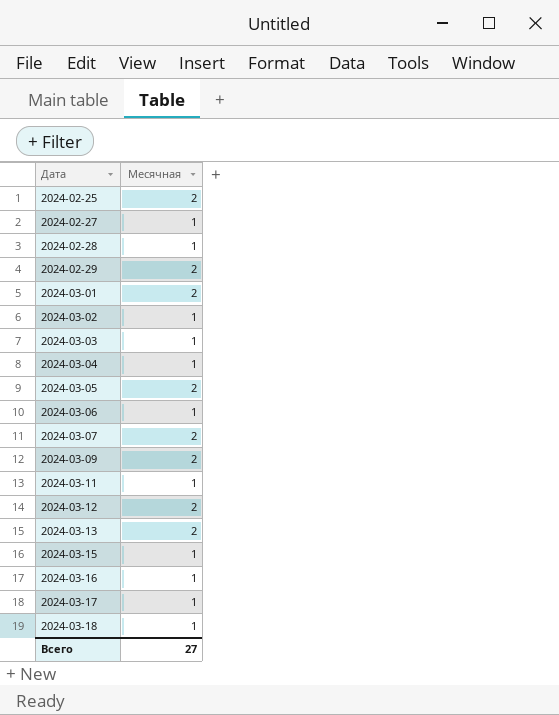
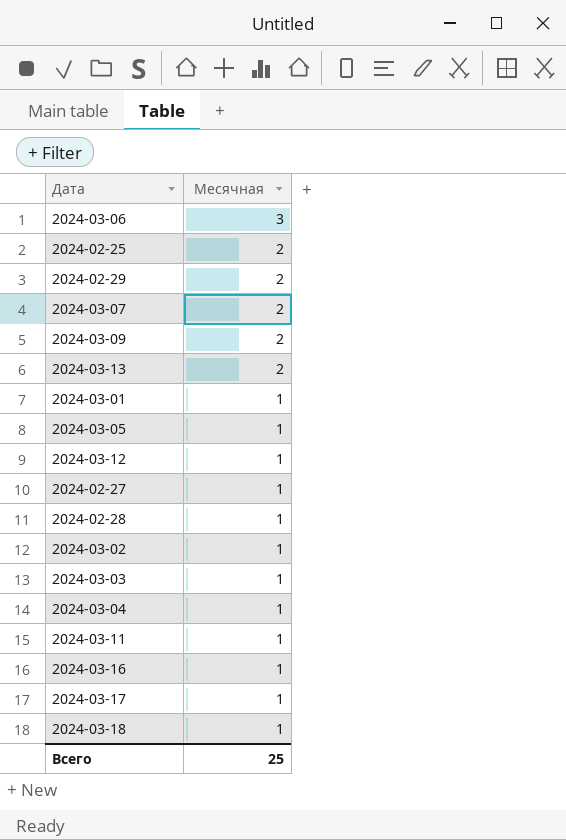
row order: Дата ascending -> Месячная descending
row 2024-03-15: 1 -> none
2024-03-06 | Месячная: 1 -> 3
2024-03-01 | Месячная: 2 -> 1
2024-03-05 | Месячная: 2 -> 1
2024-03-12 | Месячная: 2 -> 1
Всего | Месячная: 27 -> 25

